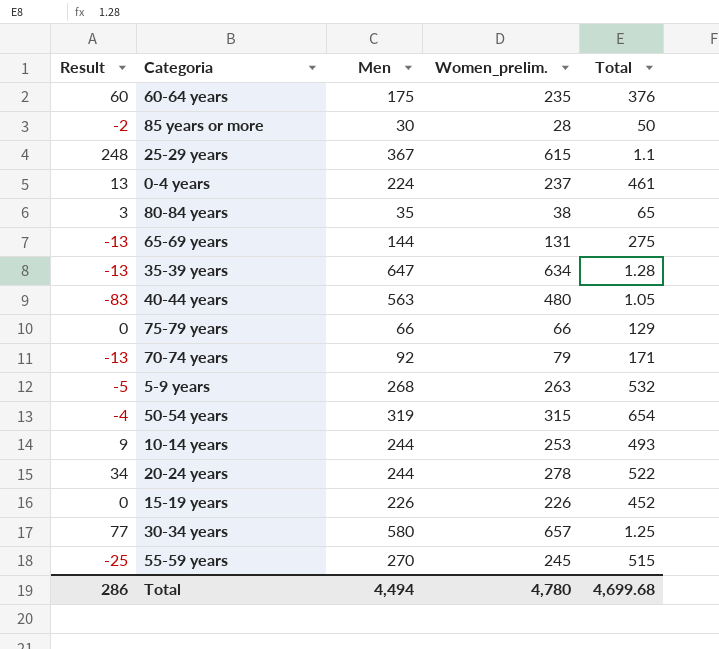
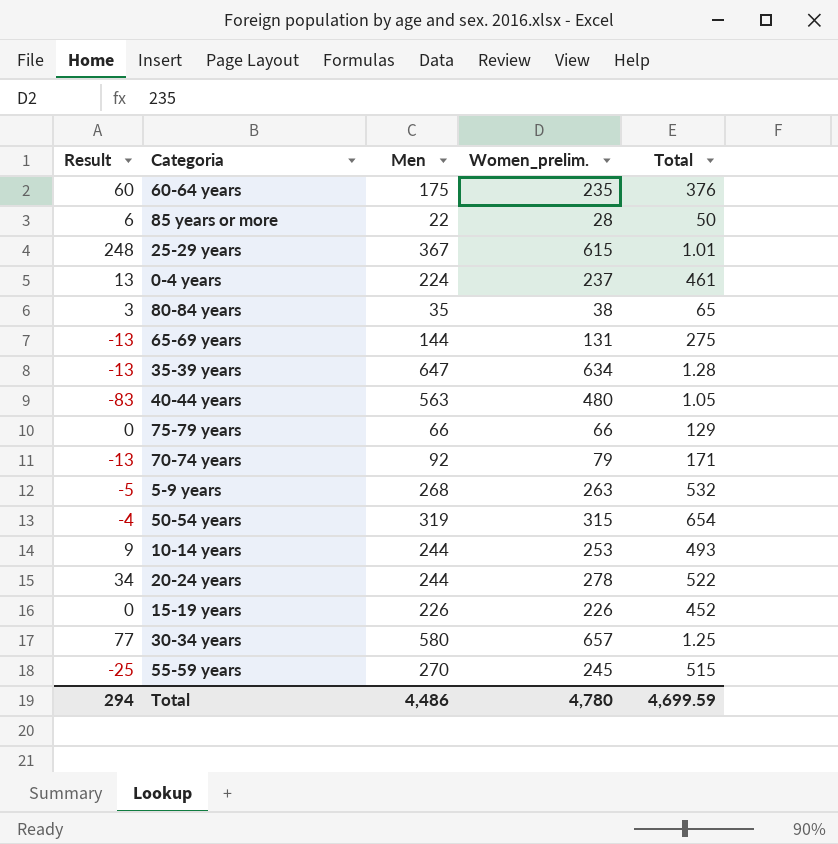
85 years or more | Result: -2 -> 6
85 years or more | Men: 30 -> 22
25-29 years | Total: 1.1 -> 1.01
Total | Result: 286 -> 294
Total | Men: 4,494 -> 4,486
Total | Total: 4,699.68 -> 4,699.59

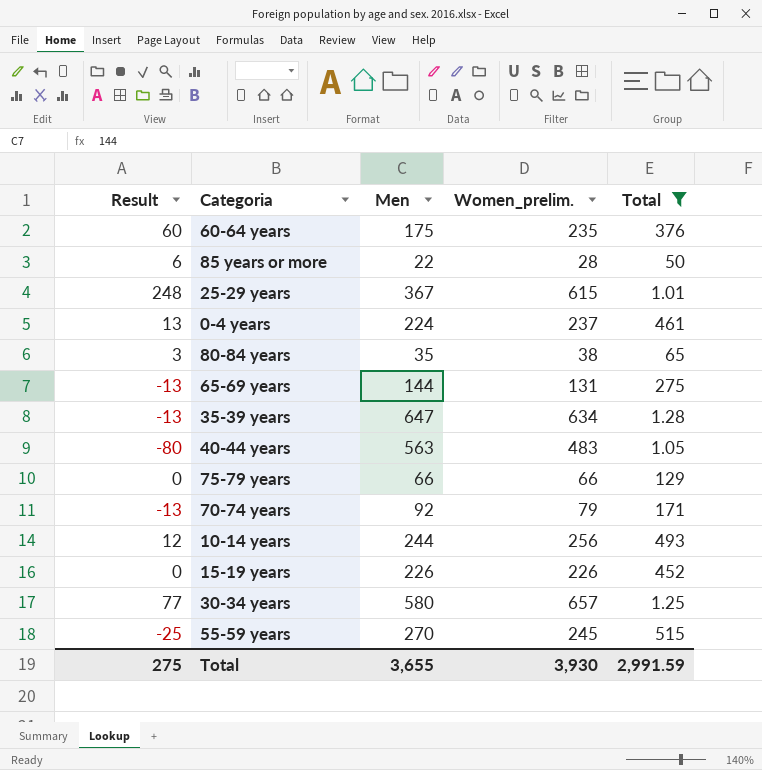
filter: none -> Total <= 515
40-44 years | Result: -83 -> -80
40-44 years | Women_prelim.: 480 -> 483
10-14 years | Result: 9 -> 12
10-14 years | Women_prelim.: 253 -> 256
Total | Result: 294 -> 275
Total | Men: 4,486 -> 3,655
Total | Women_prelim.: 4,780 -> 3,930
Total | Total: 4,699.59 -> 2,991.59

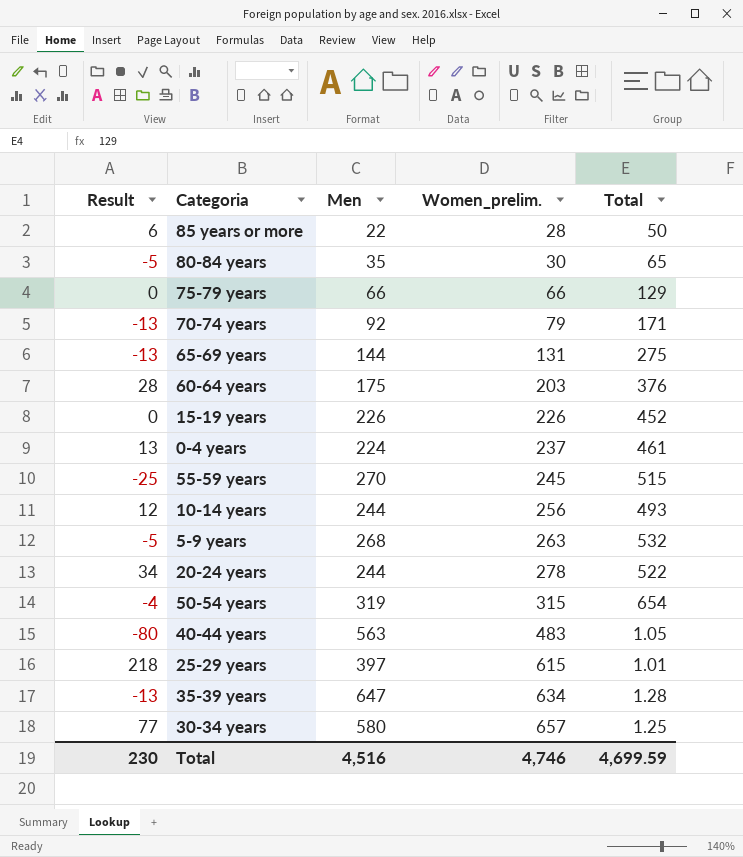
filter: Total <= 515 -> none
row order: none -> Women_prelim. ascending
80-84 years | Result: 3 -> -5
80-84 years | Women_prelim.: 38 -> 30
60-64 years | Result: 60 -> 28
60-64 years | Women_prelim.: 235 -> 203
25-29 years | Result: 248 -> 218
25-29 years | Men: 367 -> 397
Total | Result: 275 -> 230
Total | Men: 3,655 -> 4,516
Total | Women_prelim.: 3,930 -> 4,746
Total | Total: 2,991.59 -> 4,699.59

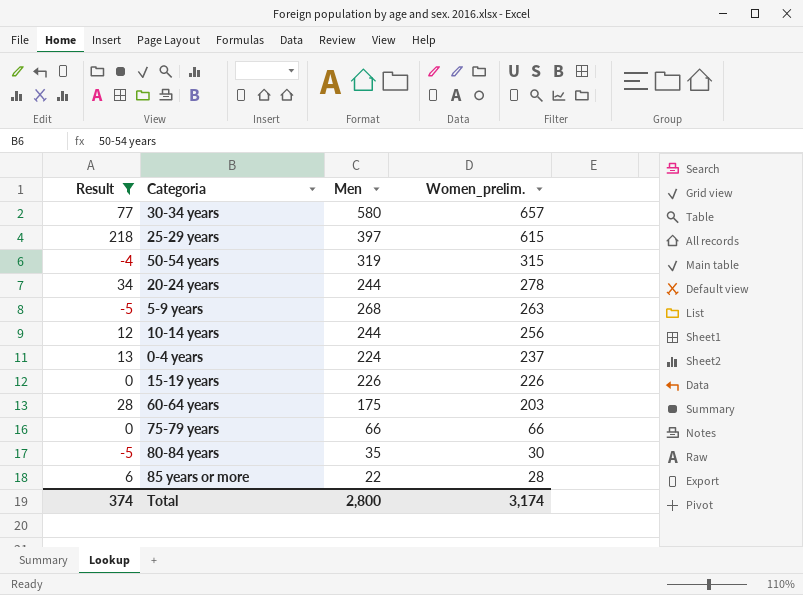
filter: none -> Result >= -5
row order: Women_prelim. ascending -> Women_prelim. descending
column Total | position: 5 -> none
Total | Result: 230 -> 374
Total | Men: 4,516 -> 2,800
Total | Women_prelim.: 4,746 -> 3,174

